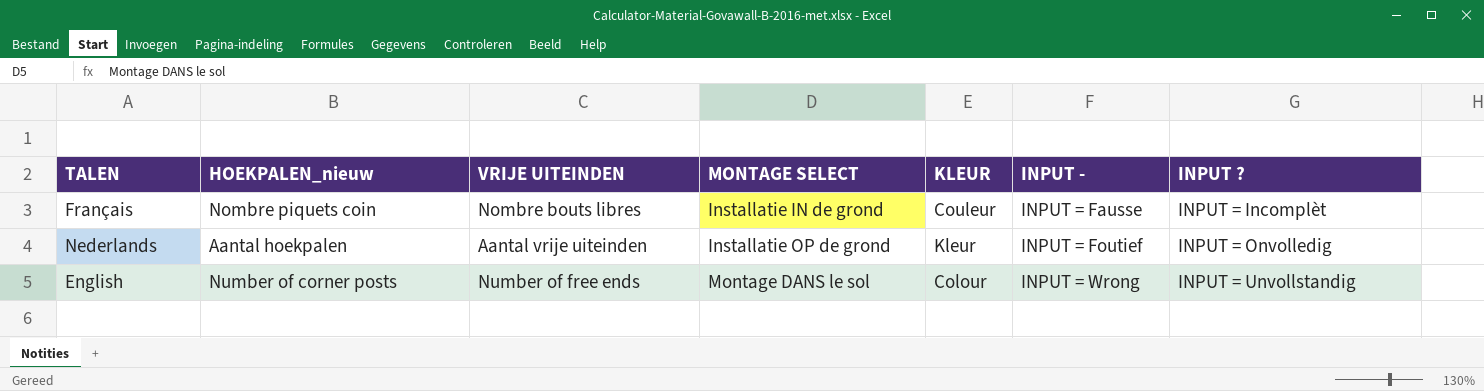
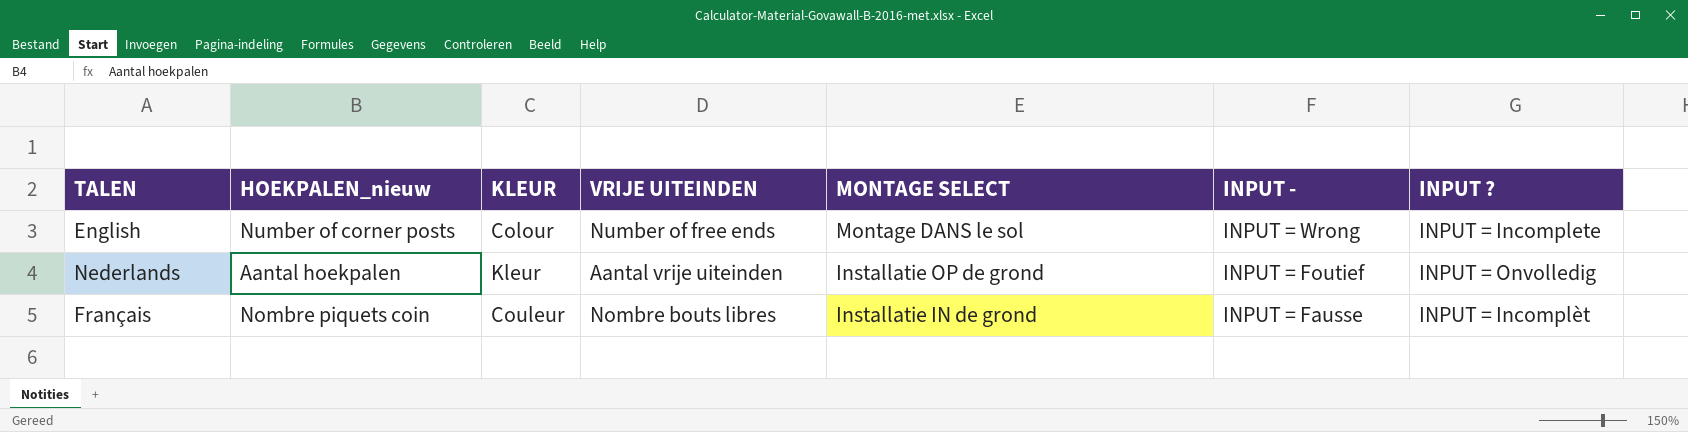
row order: MONTAGE SELECT ascending -> MONTAGE SELECT descending
column KLEUR | position: 5 -> 3
English | INPUT ?: INPUT = Unvollstandig -> INPUT = Incomplete

